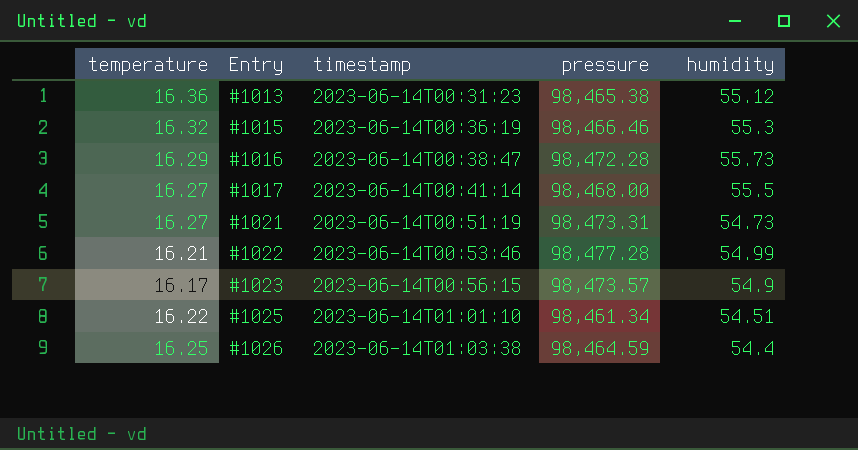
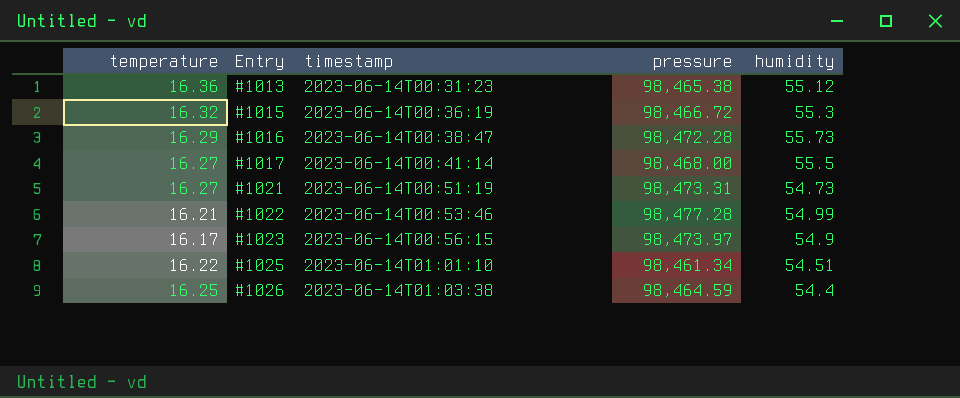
#1015 | pressure: 98,466.46 -> 98,466.72
#1023 | pressure: 98,473.57 -> 98,473.97

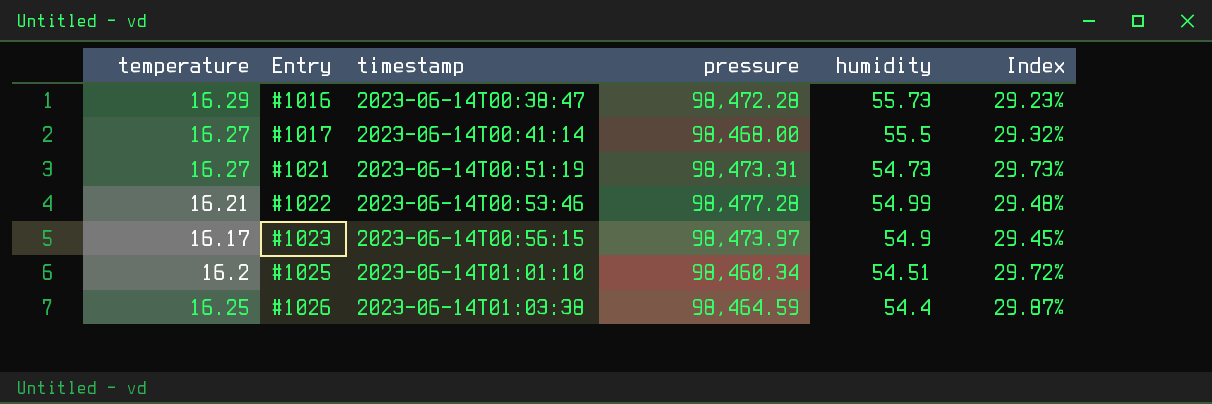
column Index | formula: none -> [temperature] / [humidity]
row #1013: 16.36 | 2023-06-14T00:31:23 | 98,465.38 | 55.12 -> none
row #1015: 16.32 | 2023-06-14T00:36:19 | 98,466.72 | 55.3 -> none
#1025 | temperature: 16.22 -> 16.2
#1025 | pressure: 98,461.34 -> 98,460.34

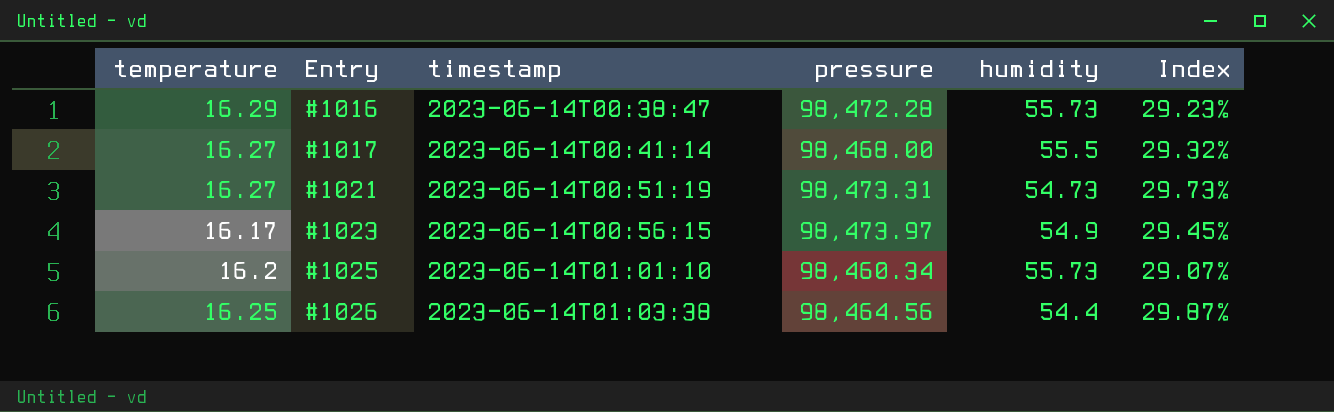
row #1022: 16.21 | 2023-06-14T00:53:46 | 98,477.28 | 54.99 | 29.48% -> none
#1025 | humidity: 54.51 -> 55.73
#1025 | Index: 29.72% -> 29.07%
#1026 | pressure: 98,464.59 -> 98,464.56

